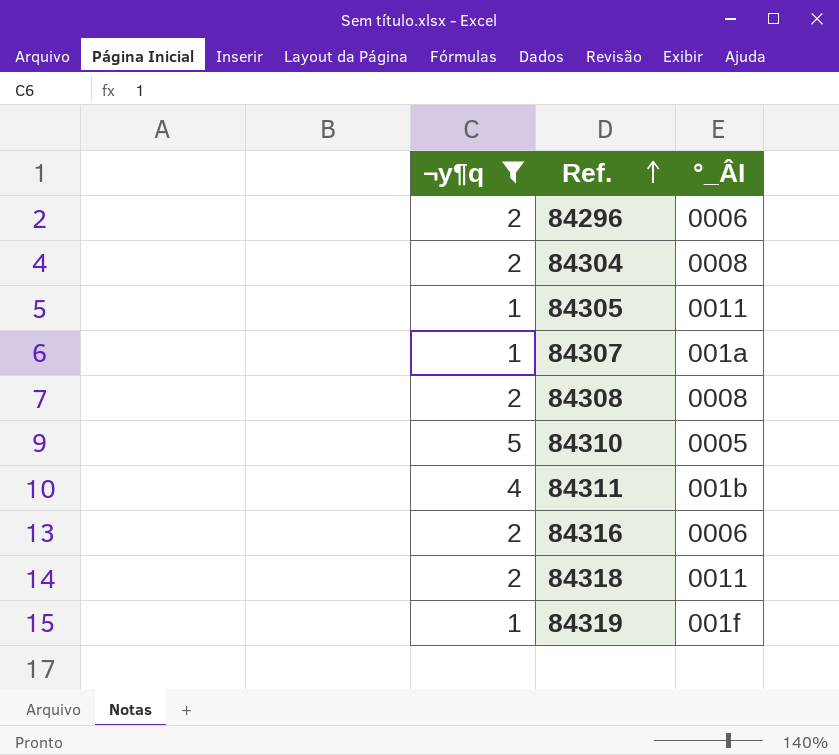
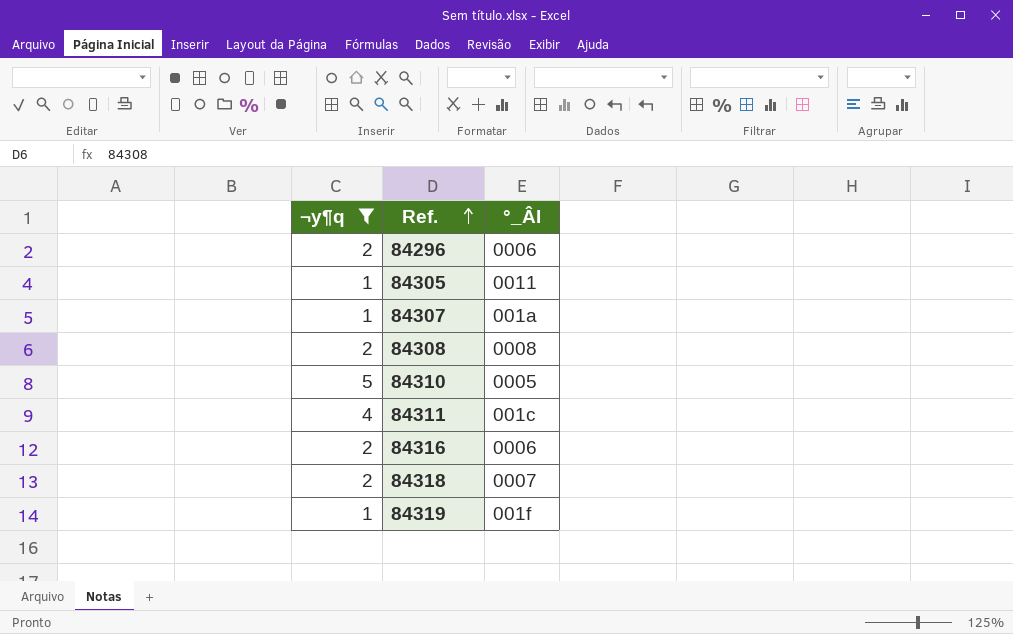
row 84304: 2 | 0008 -> none
84311 | °_ÂI: 001b -> 001c
84318 | °_ÂI: 0011 -> 0007

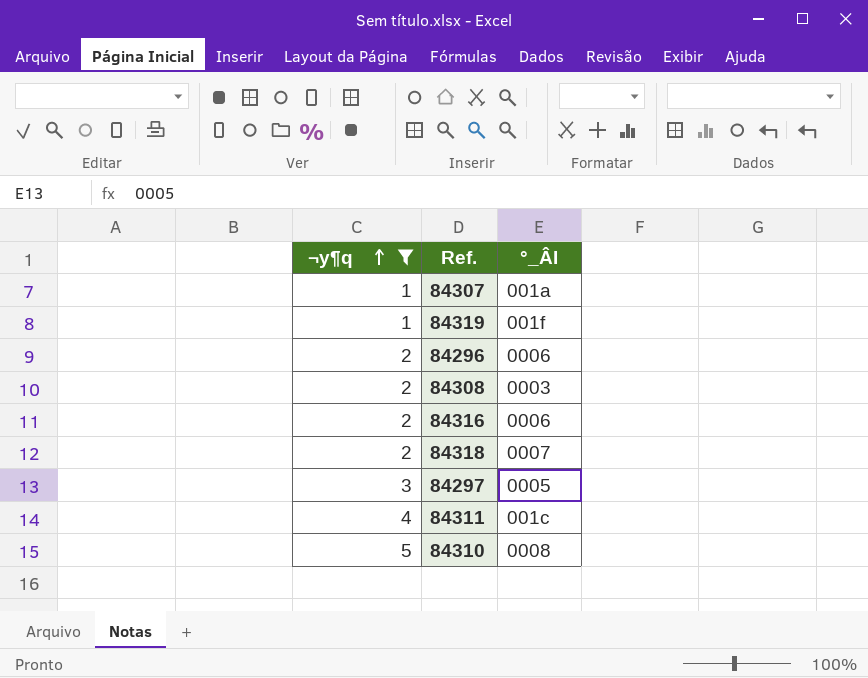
row order: Ref. ascending -> ¬y¶q ascending
row 84305: 1 | 0011 -> none
84308 | °_ÂI: 0008 -> 0003
row 84297: none -> 3 | 0005
84310 | °_ÂI: 0005 -> 0008

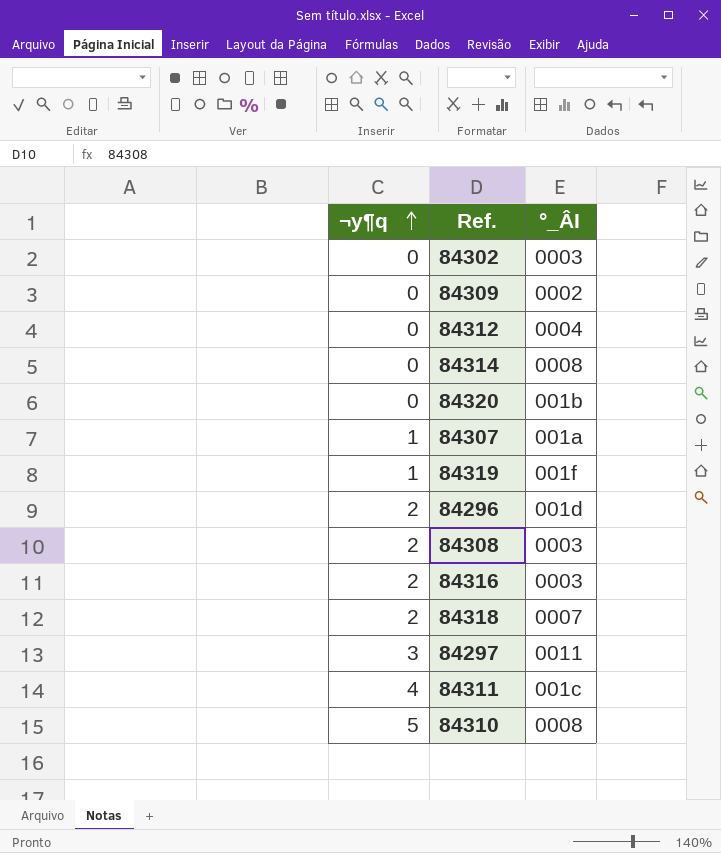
filter: ¬y¶q != 0 -> none
84296 | °_ÂI: 0006 -> 001d
84316 | °_ÂI: 0006 -> 0003
84297 | °_ÂI: 0005 -> 0011

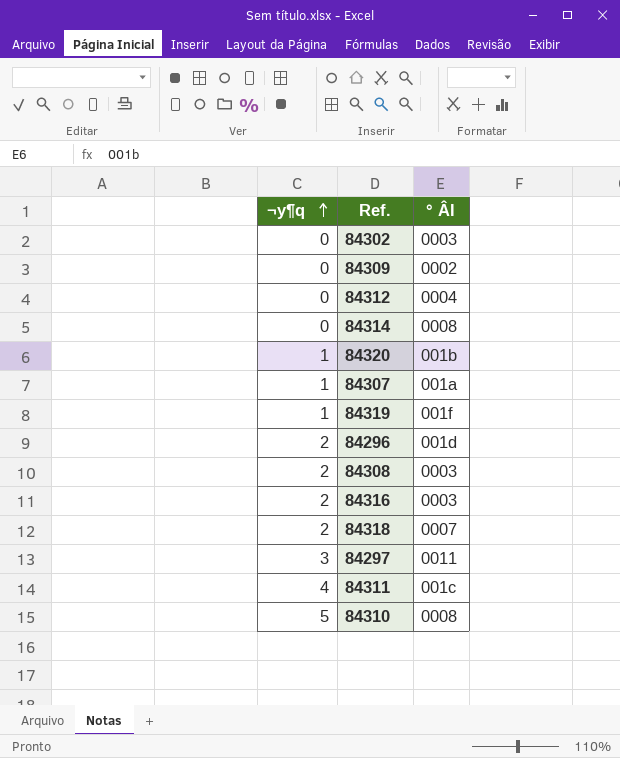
column name: °_ÂI -> ° ÂI
84320 | ¬y¶q: 0 -> 1

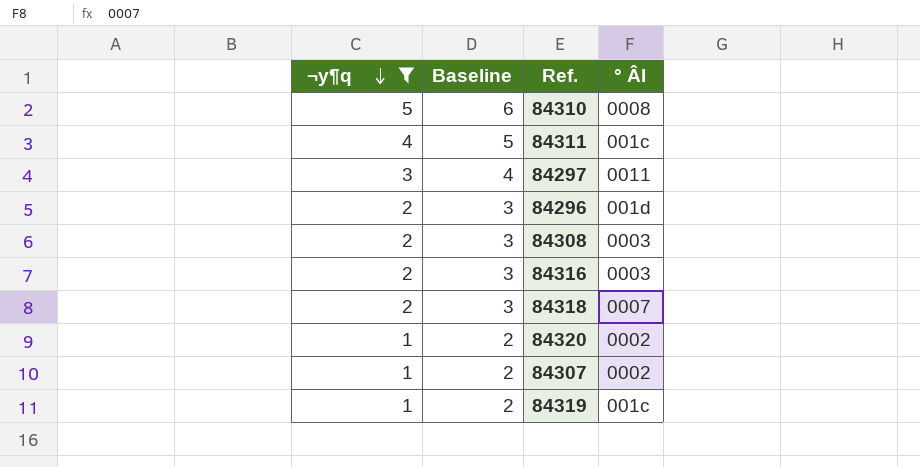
filter: none -> ¬y¶q != 0
row order: ¬y¶q ascending -> ¬y¶q descending
column Baseline | formula: none -> [¬y¶q] + 1
84320 | ° ÂI: 001b -> 0002
84307 | ° ÂI: 001a -> 0002
84319 | ° ÂI: 001f -> 001c

